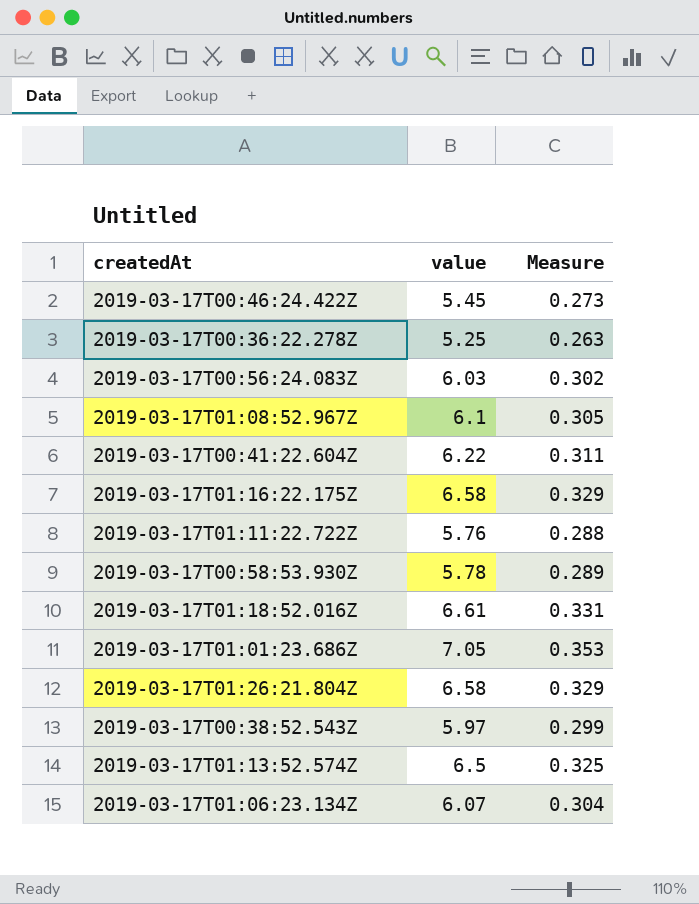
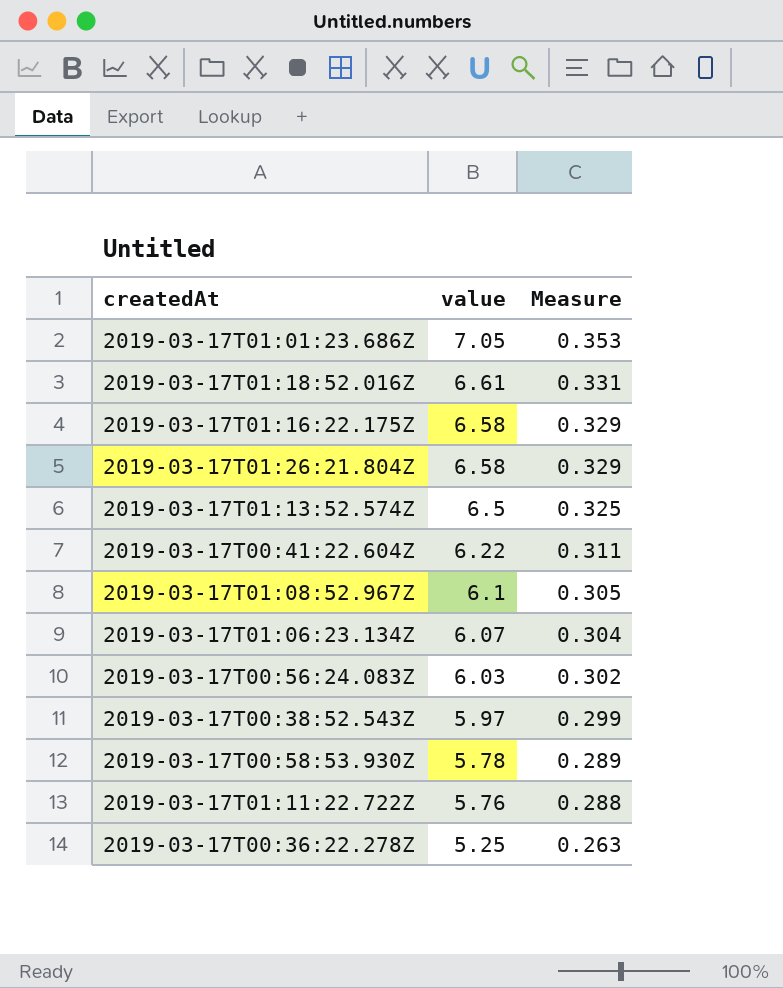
row order: none -> value descending
row 2019-03-17T00:46:24.422Z: 5.45 | 0.273 -> none

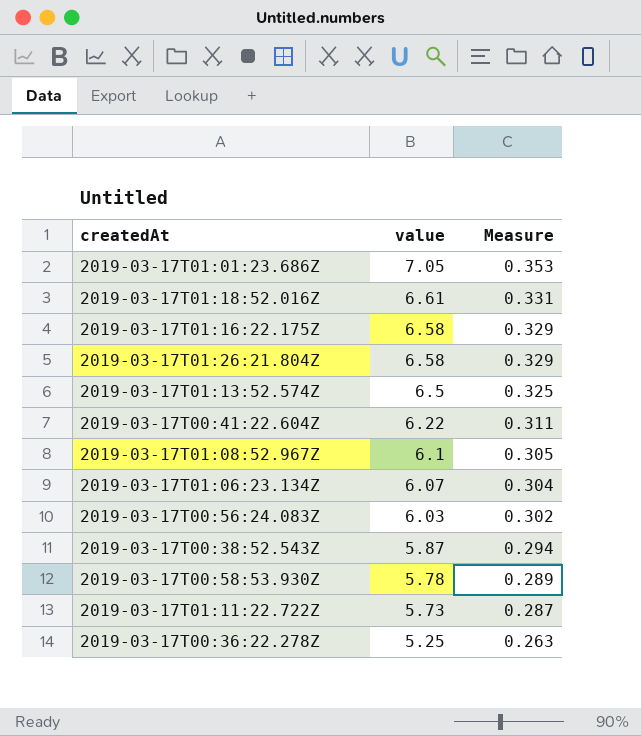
2019-03-17T00:38:52.543Z | value: 5.97 -> 5.87
2019-03-17T00:38:52.543Z | Measure: 0.299 -> 0.294
2019-03-17T01:11:22.722Z | value: 5.76 -> 5.73
2019-03-17T01:11:22.722Z | Measure: 0.288 -> 0.287

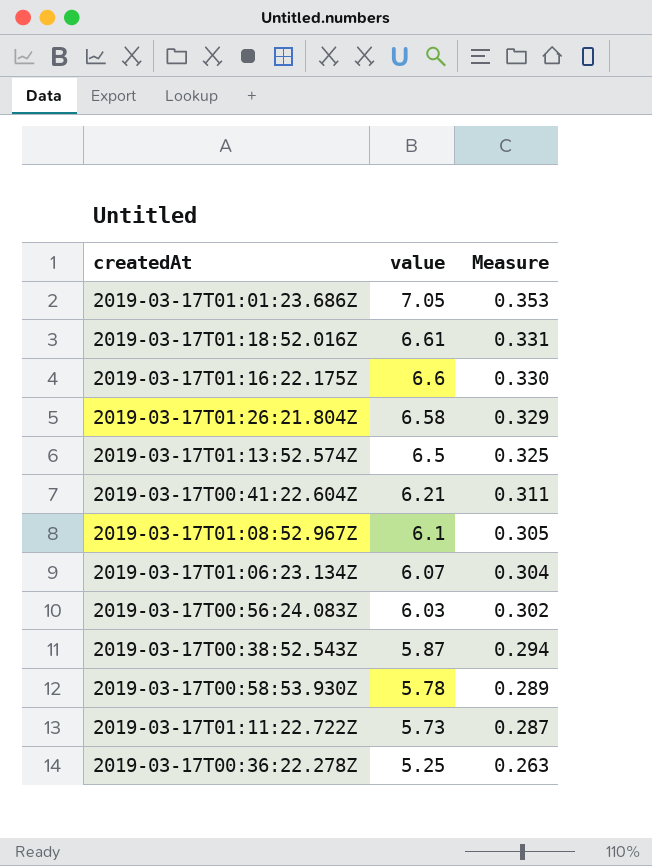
2019-03-17T01:16:22.175Z | value: 6.58 -> 6.6
2019-03-17T01:16:22.175Z | Measure: 0.329 -> 0.330
2019-03-17T00:41:22.604Z | value: 6.22 -> 6.21

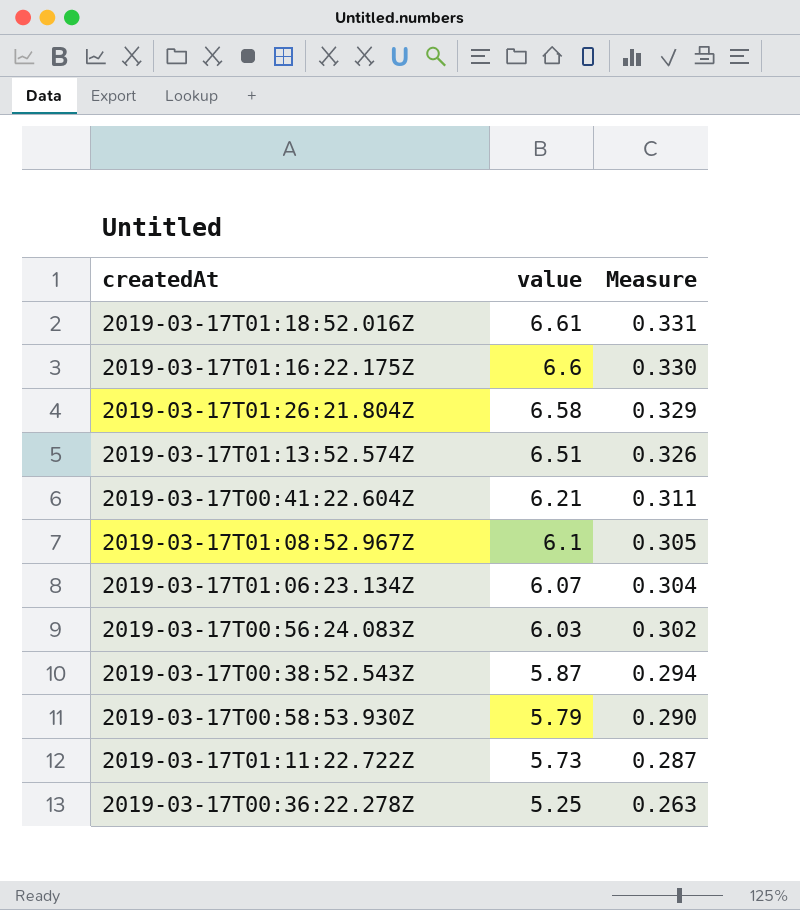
row 2019-03-17T01:01:23.686Z: 7.05 | 0.353 -> none
2019-03-17T01:13:52.574Z | value: 6.5 -> 6.51
2019-03-17T01:13:52.574Z | Measure: 0.325 -> 0.326
2019-03-17T00:58:53.930Z | value: 5.78 -> 5.79
2019-03-17T00:58:53.930Z | Measure: 0.289 -> 0.290

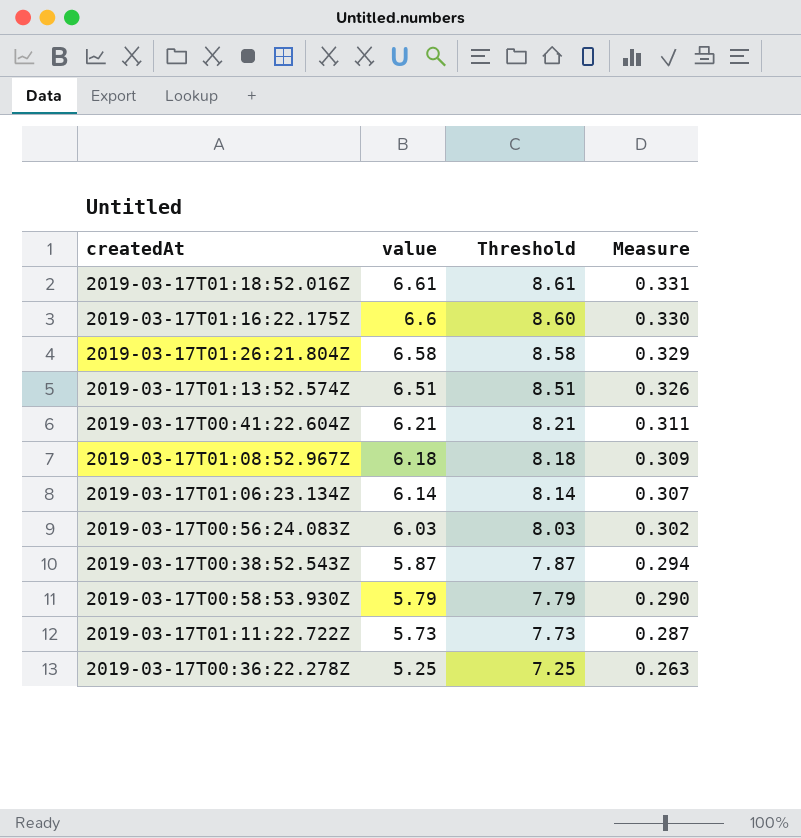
column Threshold | formula: none -> [value] + 2
2019-03-17T01:08:52.967Z | value: 6.1 -> 6.18
2019-03-17T01:08:52.967Z | Measure: 0.305 -> 0.309
2019-03-17T01:06:23.134Z | value: 6.07 -> 6.14
2019-03-17T01:06:23.134Z | Measure: 0.304 -> 0.307

